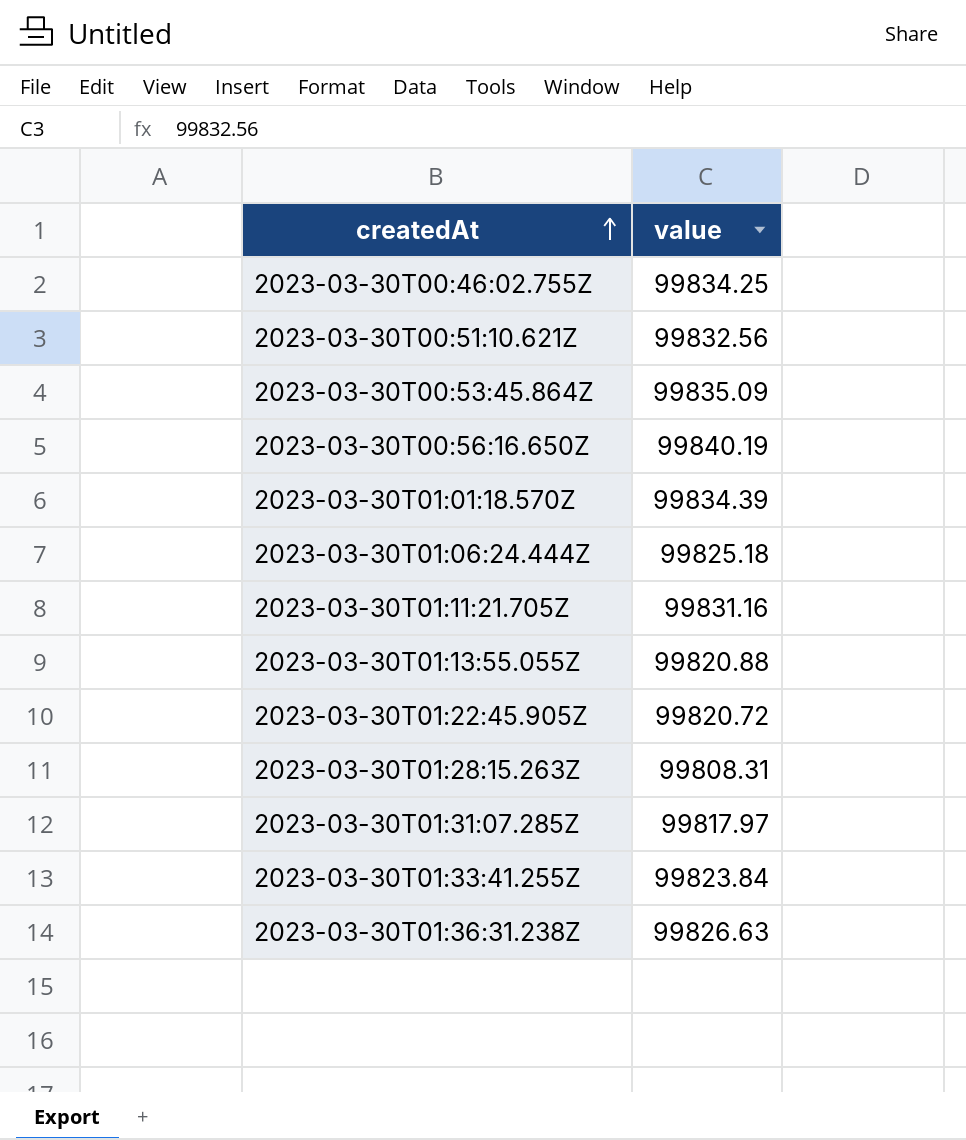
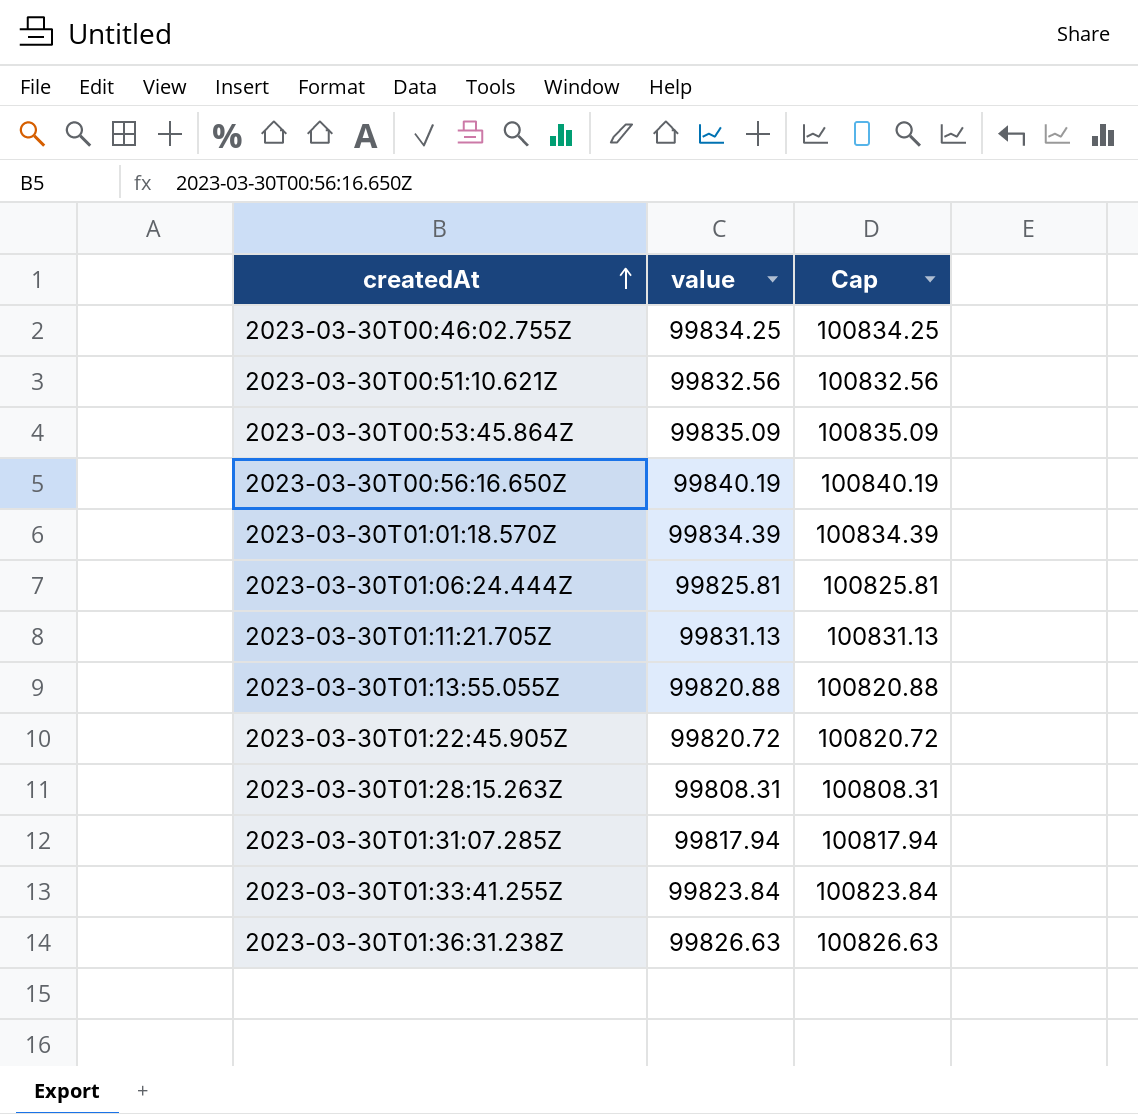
column Cap | formula: none -> [value] + 1000
2023-03-30T01:06:24.444Z | value: 99825.18 -> 99825.81
2023-03-30T01:11:21.705Z | value: 99831.16 -> 99831.13
2023-03-30T01:31:07.285Z | value: 99817.97 -> 99817.94

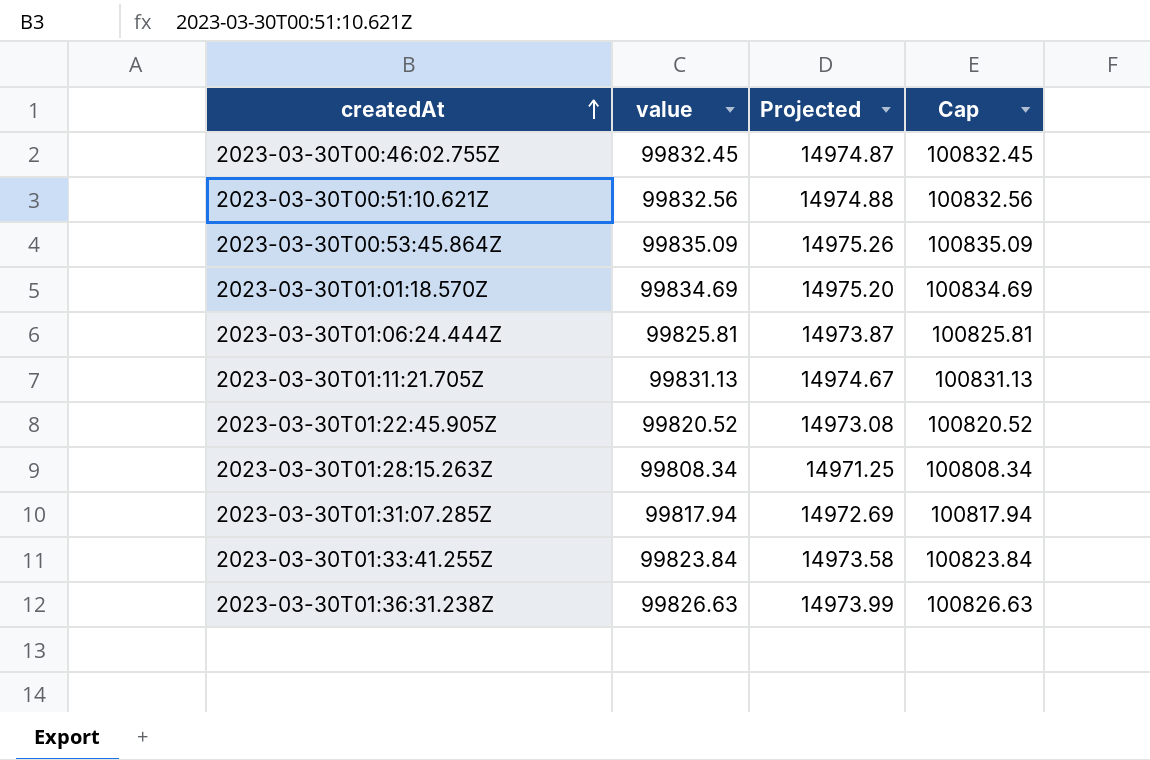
column Projected | formula: none -> [value] * 0.15
row 2023-03-30T00:56:16.650Z: 99840.19 | 100840.19 -> none
row 2023-03-30T01:13:55.055Z: 99820.88 | 100820.88 -> none
2023-03-30T00:46:02.755Z | value: 99834.25 -> 99832.45
2023-03-30T00:46:02.755Z | Cap: 100834.25 -> 100832.45
2023-03-30T01:01:18.570Z | value: 99834.39 -> 99834.69
2023-03-30T01:01:18.570Z | Cap: 100834.39 -> 100834.69
2023-03-30T01:22:45.905Z | value: 99820.72 -> 99820.52
2023-03-30T01:22:45.905Z | Cap: 100820.72 -> 100820.52
2023-03-30T01:28:15.263Z | value: 99808.31 -> 99808.34
2023-03-30T01:28:15.263Z | Cap: 100808.31 -> 100808.34

